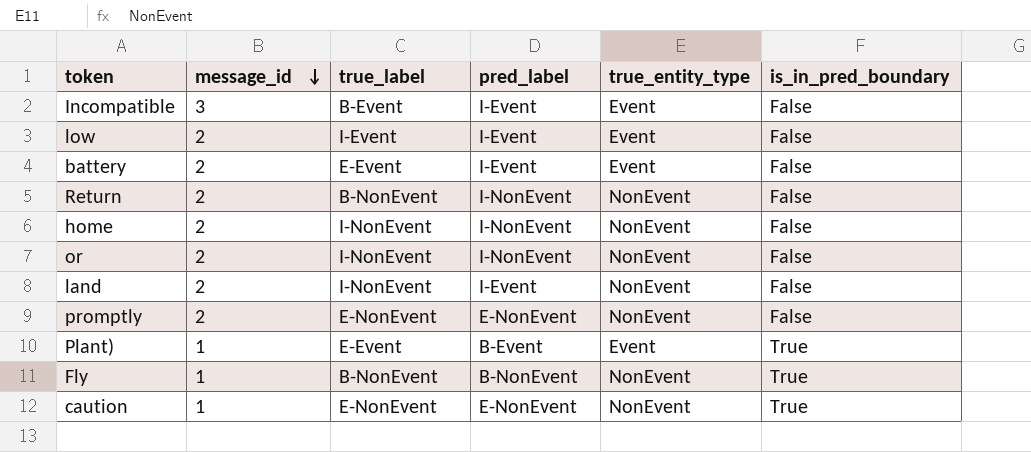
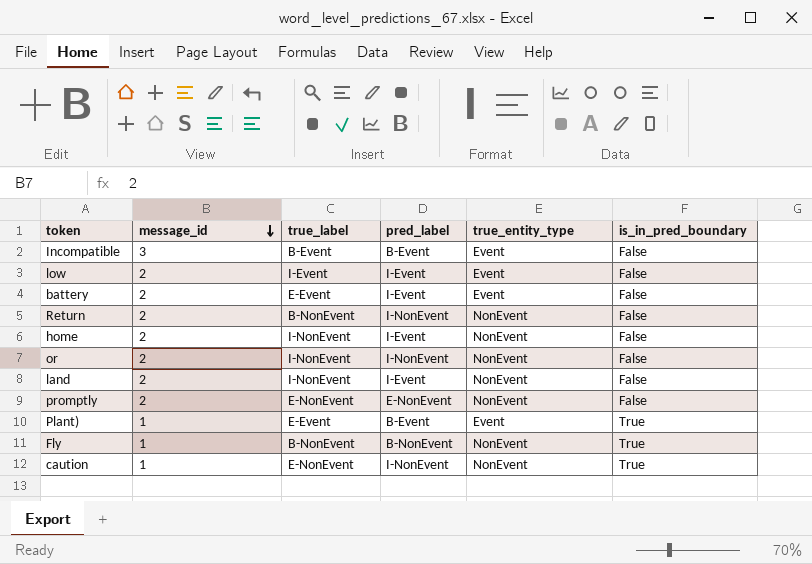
Incompatible | pred_label: I-Event -> B-Event
home | pred_label: I-NonEvent -> I-Event
caution | pred_label: E-NonEvent -> I-NonEvent

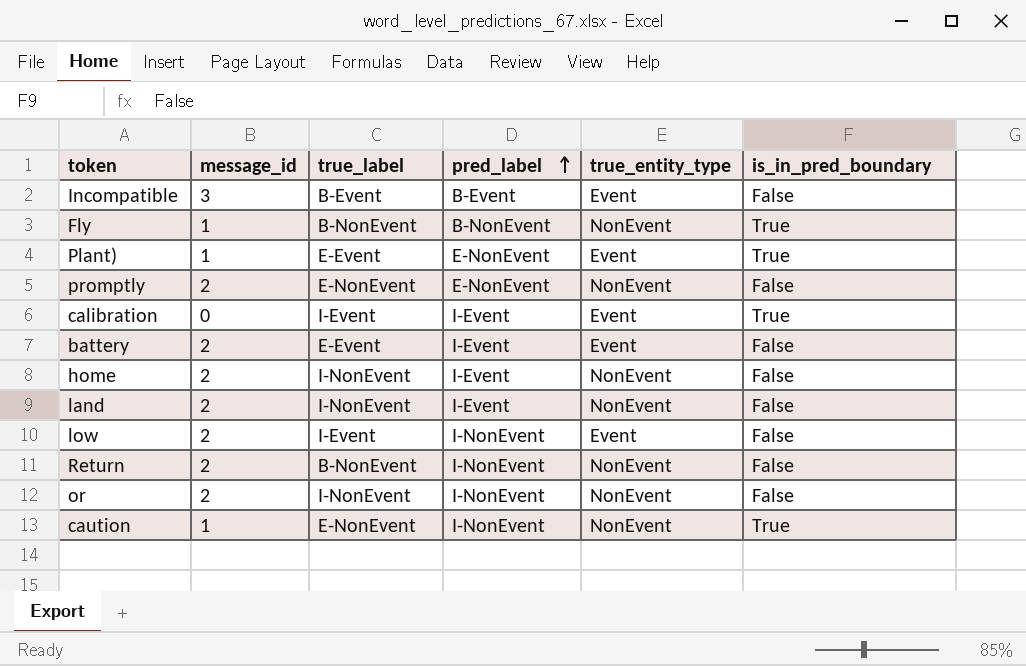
row order: message_id descending -> pred_label ascending
Plant) | pred_label: B-Event -> E-NonEvent
row calibration: none -> 0 | I-Event | I-Event | Event | True
low | pred_label: I-Event -> I-NonEvent

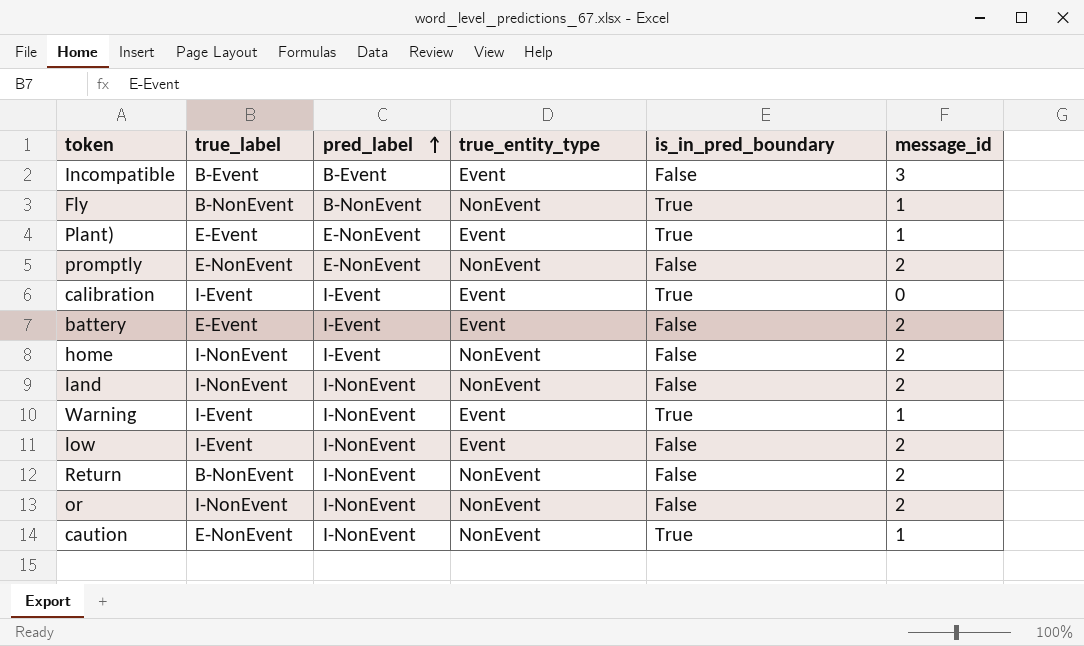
column message_id | position: 2 -> 6
land | pred_label: I-Event -> I-NonEvent
row Warning: none -> I-Event | I-NonEvent | Event | True | 1

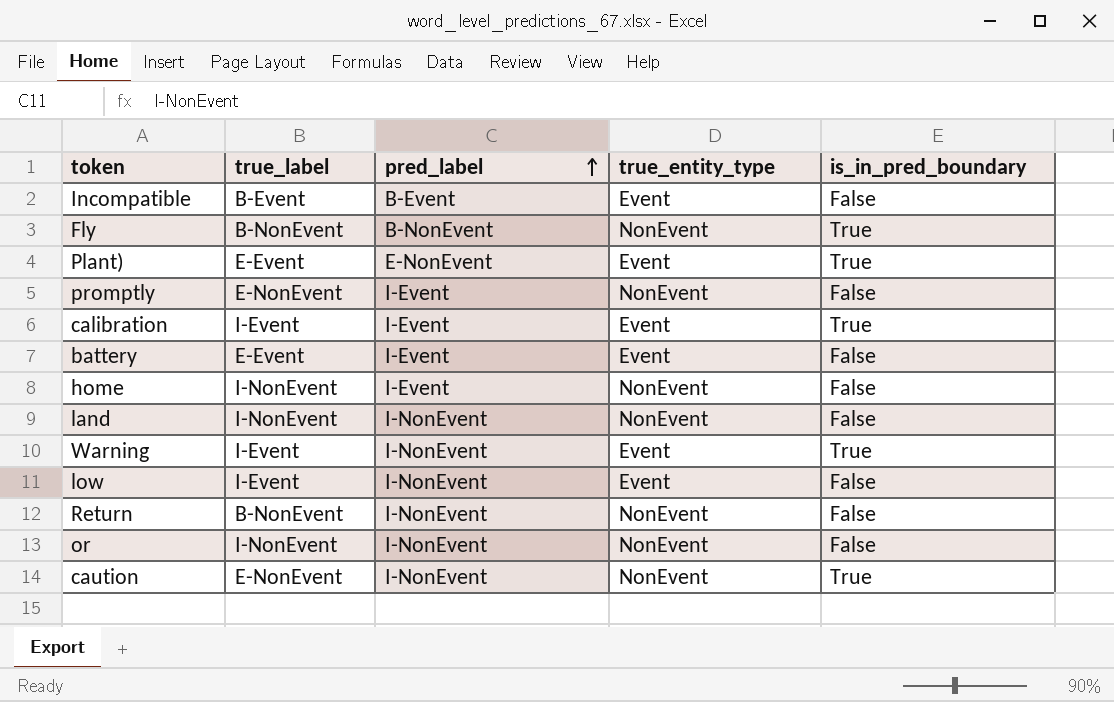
column message_id | position: 6 -> none
promptly | pred_label: E-NonEvent -> I-Event

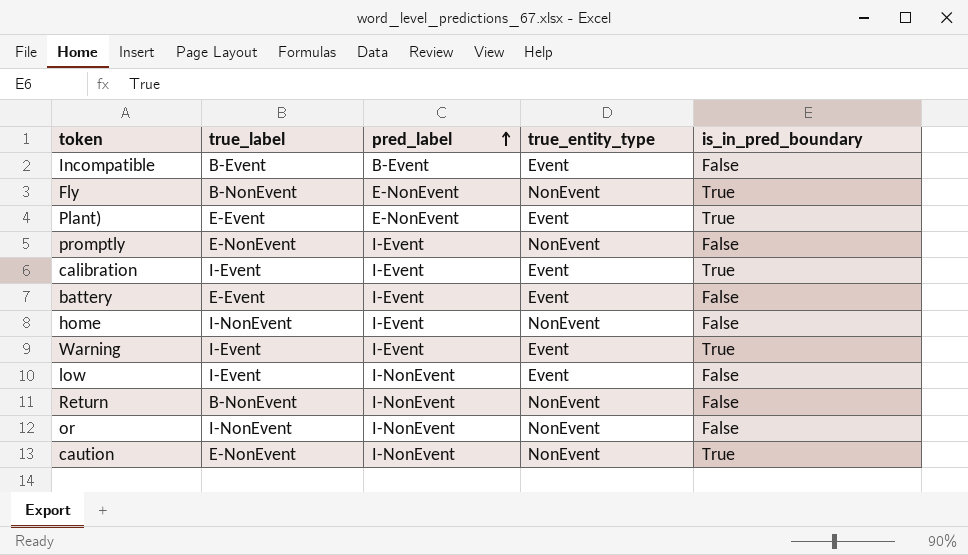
row land: I-NonEvent | I-NonEvent | NonEvent | False -> none
Fly | pred_label: B-NonEvent -> E-NonEvent
Warning | pred_label: I-NonEvent -> I-Event

